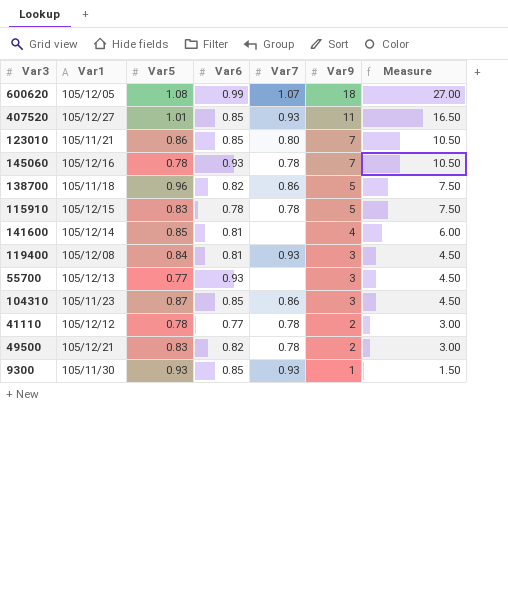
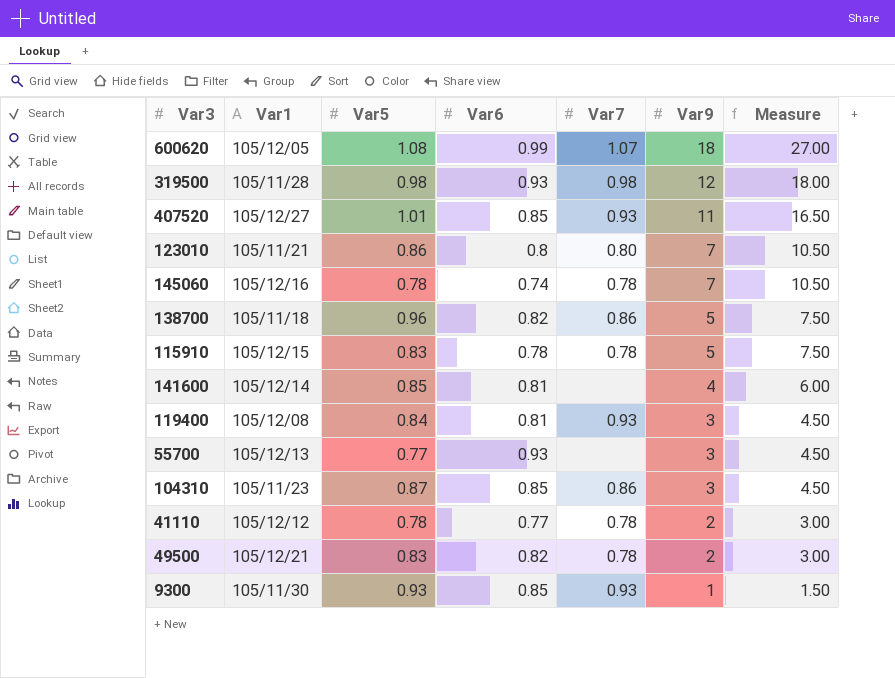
row 319500: none -> 105/11/28 | 0.98 | 0.93 | 0.98 | 12 | 18.00
123010 | Var6: 0.85 -> 0.8
145060 | Var6: 0.93 -> 0.74

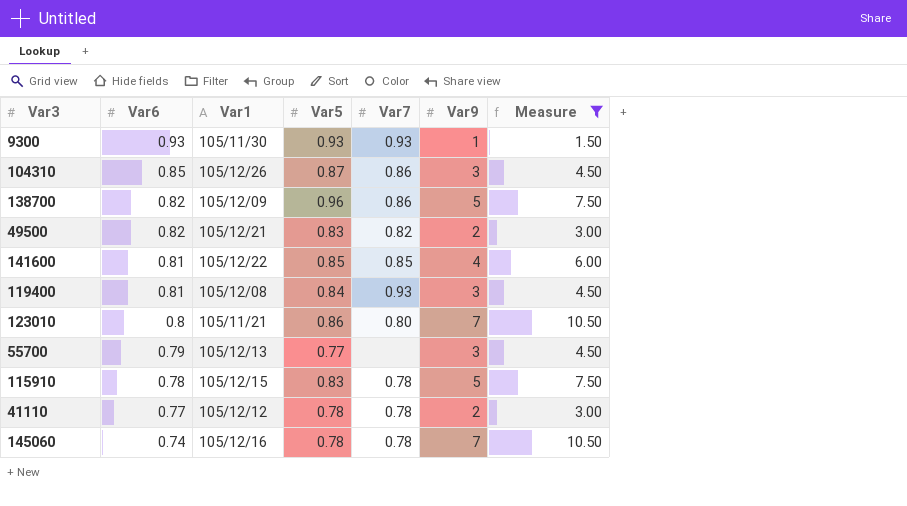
filter: none -> Measure <= 10.50
row order: Var9 descending -> Var6 descending
column Var6 | position: 4 -> 2
9300 | Var6: 0.85 -> 0.93
104310 | Var1: 105/11/23 -> 105/12/26
138700 | Var1: 105/11/18 -> 105/12/09
49500 | Var7: 0.78 -> 0.82
141600 | Var1: 105/12/14 -> 105/12/22
141600 | Var7: none -> 0.85
55700 | Var6: 0.93 -> 0.79

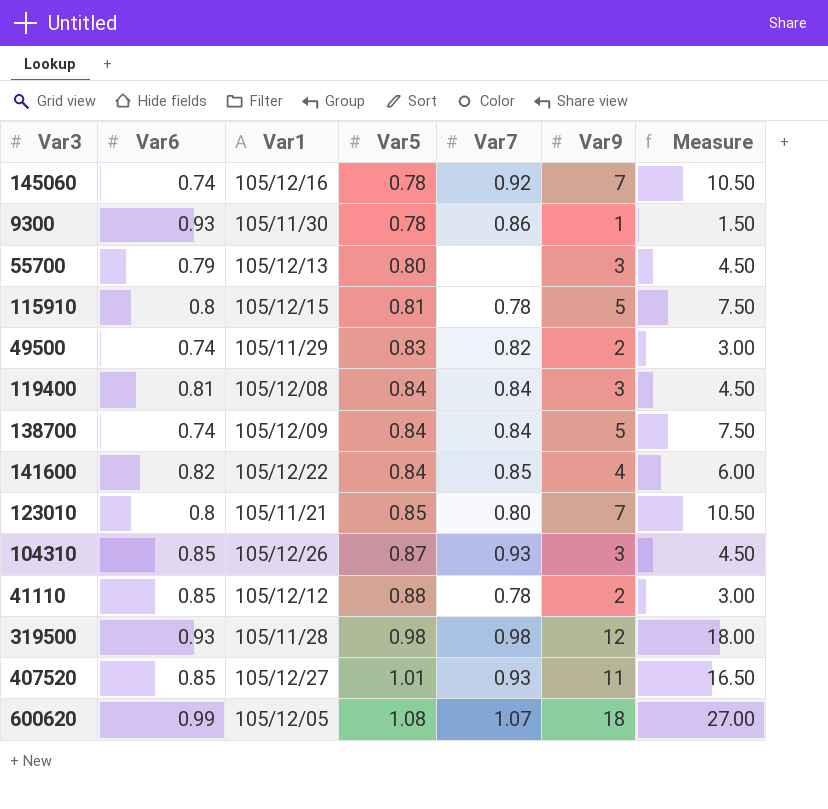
filter: Measure <= 10.50 -> none
row order: Var6 descending -> Var5 ascending
145060 | Var7: 0.78 -> 0.92
9300 | Var5: 0.93 -> 0.78
9300 | Var7: 0.93 -> 0.86
55700 | Var5: 0.77 -> 0.80
115910 | Var6: 0.78 -> 0.8
115910 | Var5: 0.83 -> 0.81
49500 | Var6: 0.82 -> 0.74
49500 | Var1: 105/12/21 -> 105/11/29
119400 | Var7: 0.93 -> 0.84
138700 | Var6: 0.82 -> 0.74
138700 | Var5: 0.96 -> 0.84
138700 | Var7: 0.86 -> 0.84
141600 | Var6: 0.81 -> 0.82
141600 | Var5: 0.85 -> 0.84
123010 | Var5: 0.86 -> 0.85
104310 | Var7: 0.86 -> 0.93
41110 | Var6: 0.77 -> 0.85
41110 | Var5: 0.78 -> 0.88

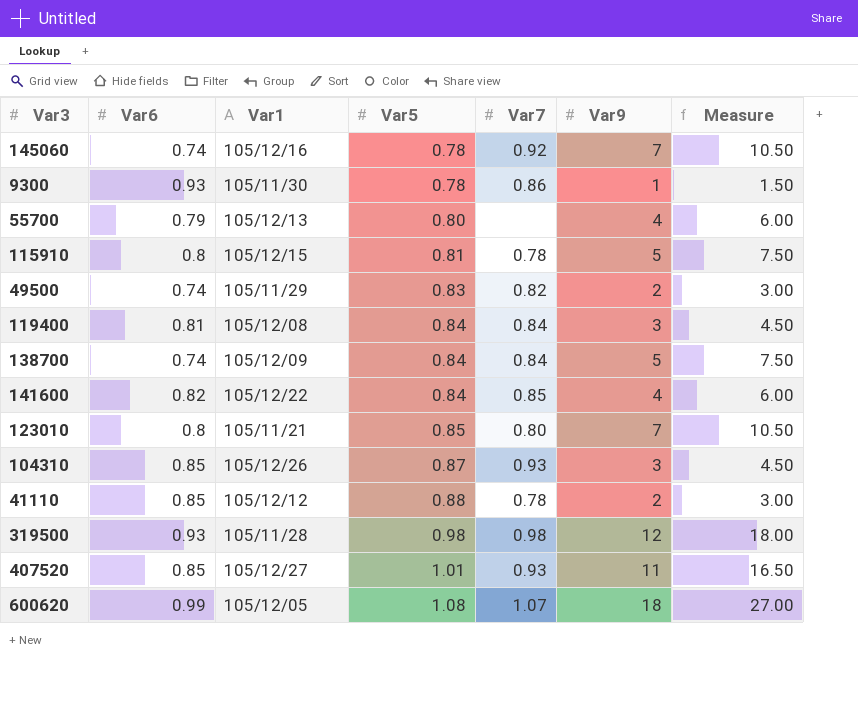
55700 | Var9: 3 -> 4
55700 | Measure: 4.50 -> 6.00

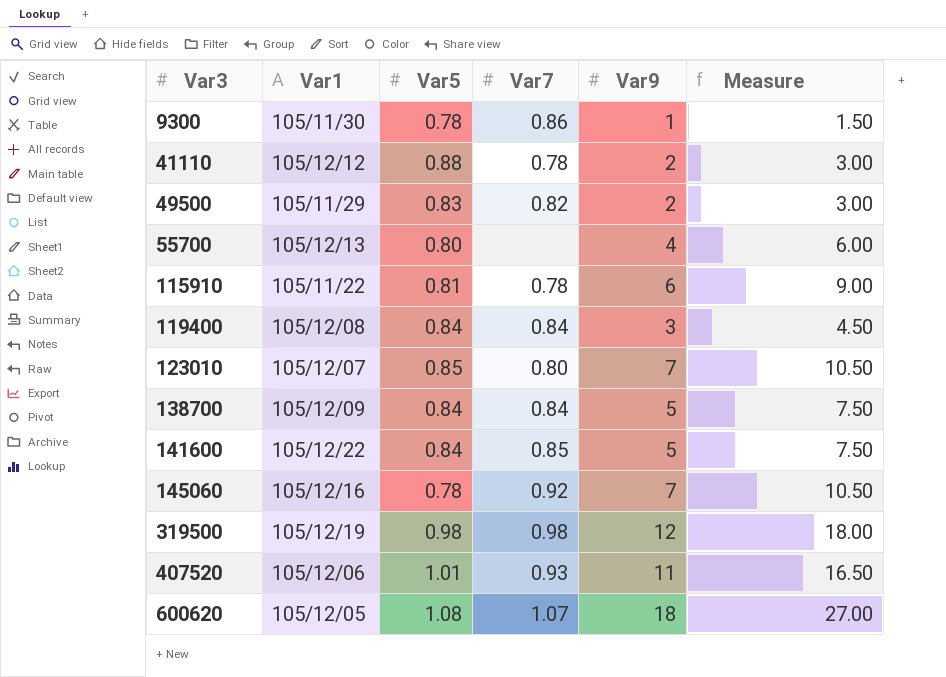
row order: Var5 ascending -> Var3 ascending
column Var6 | position: 2 -> none
row 104310: 0.85 | 105/12/26 | 0.87 | 0.93 | 3 | 4.50 -> none
115910 | Var1: 105/12/15 -> 105/11/22
115910 | Var9: 5 -> 6
115910 | Measure: 7.50 -> 9.00
123010 | Var1: 105/11/21 -> 105/12/07
141600 | Var9: 4 -> 5
141600 | Measure: 6.00 -> 7.50
319500 | Var1: 105/11/28 -> 105/12/19
407520 | Var1: 105/12/27 -> 105/12/06

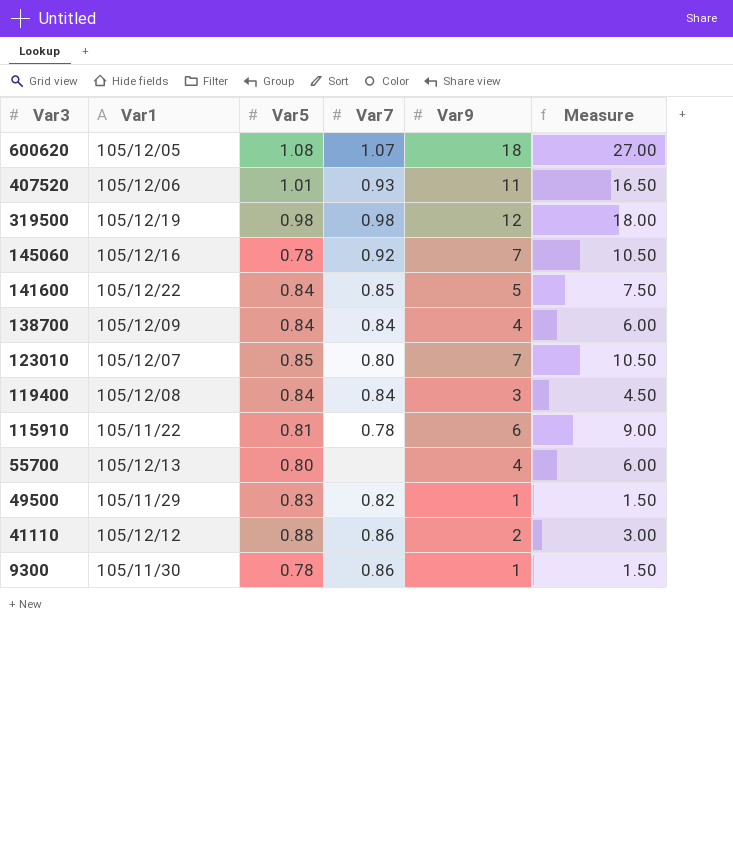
row order: Var3 ascending -> Var3 descending
138700 | Var9: 5 -> 4
138700 | Measure: 7.50 -> 6.00
49500 | Var9: 2 -> 1
49500 | Measure: 3.00 -> 1.50
41110 | Var7: 0.78 -> 0.86

